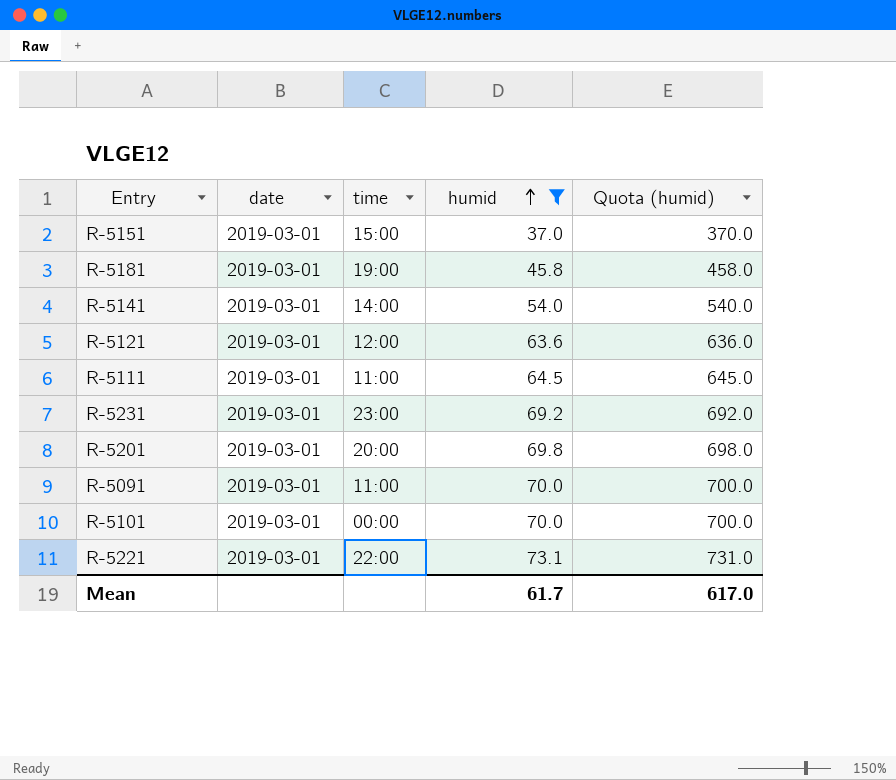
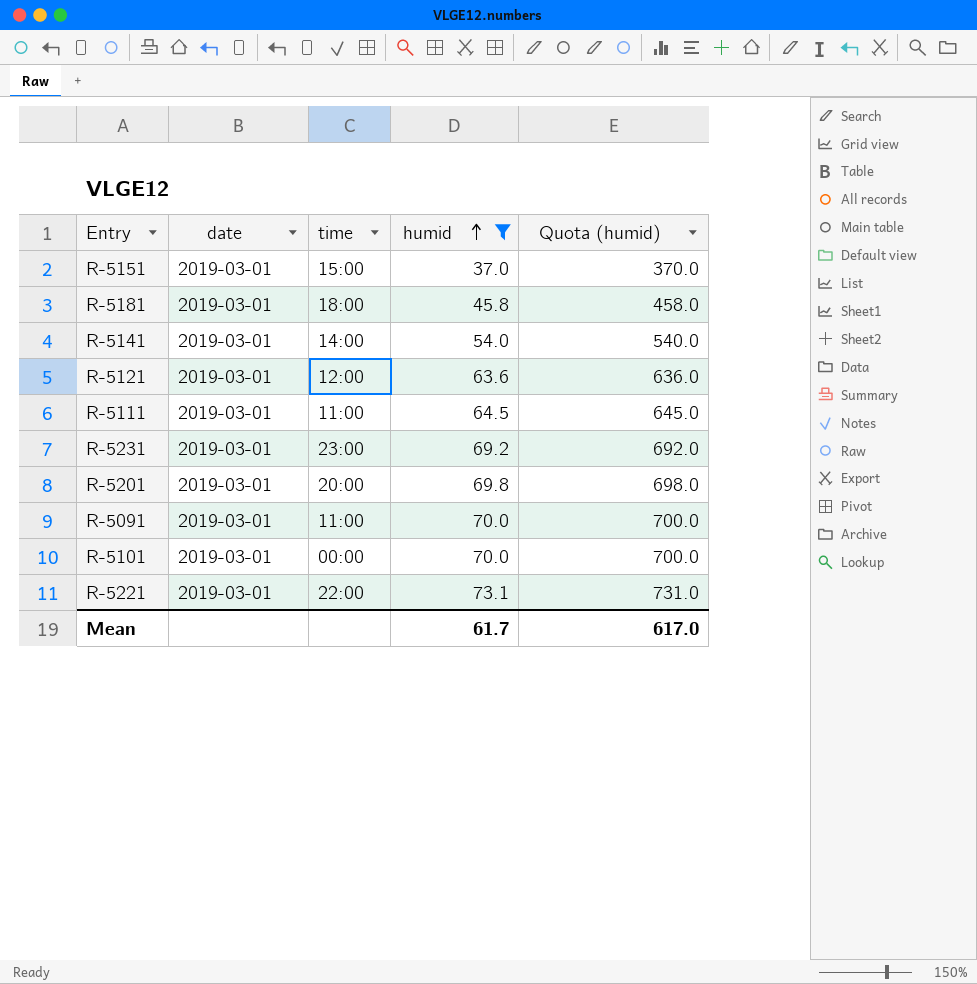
R-5181 | time: 19:00 -> 18:00

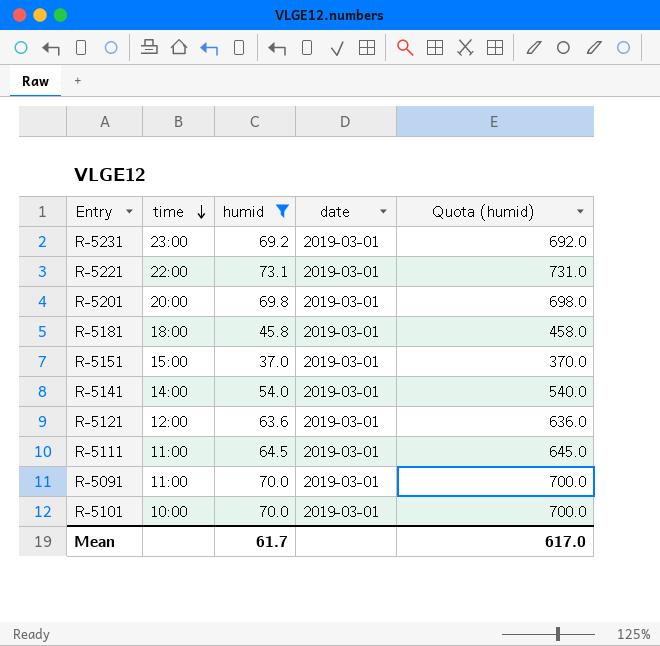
row order: humid ascending -> time descending
column date | position: 2 -> 4
R-5101 | time: 00:00 -> 10:00

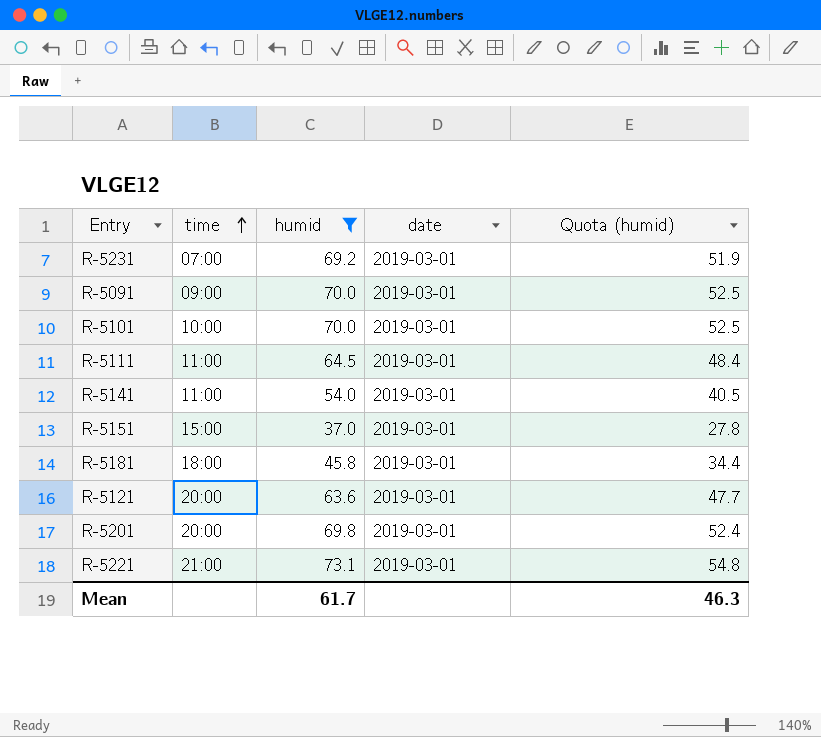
row order: time descending -> time ascending
column Quota (humid) | formula: [humid] * 10 -> [humid] * 0.75
R-5231 | time: 23:00 -> 07:00
R-5091 | time: 11:00 -> 09:00
R-5141 | time: 14:00 -> 11:00
R-5121 | time: 12:00 -> 20:00
R-5221 | time: 22:00 -> 21:00
Mean | Quota (humid): 617.0 -> 46.3

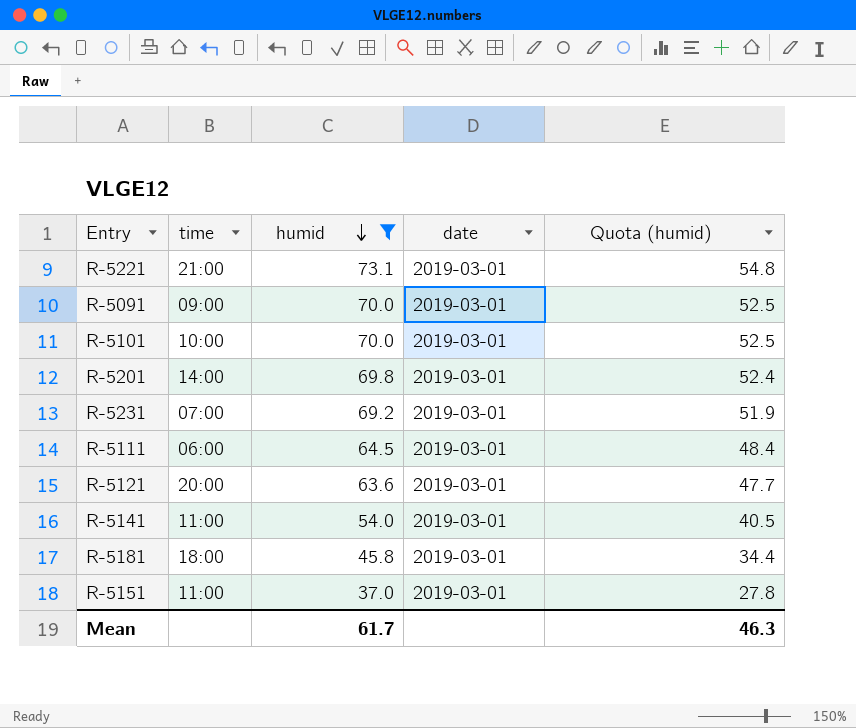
row order: time ascending -> humid descending
R-5201 | time: 20:00 -> 14:00
R-5111 | time: 11:00 -> 06:00
R-5151 | time: 15:00 -> 11:00

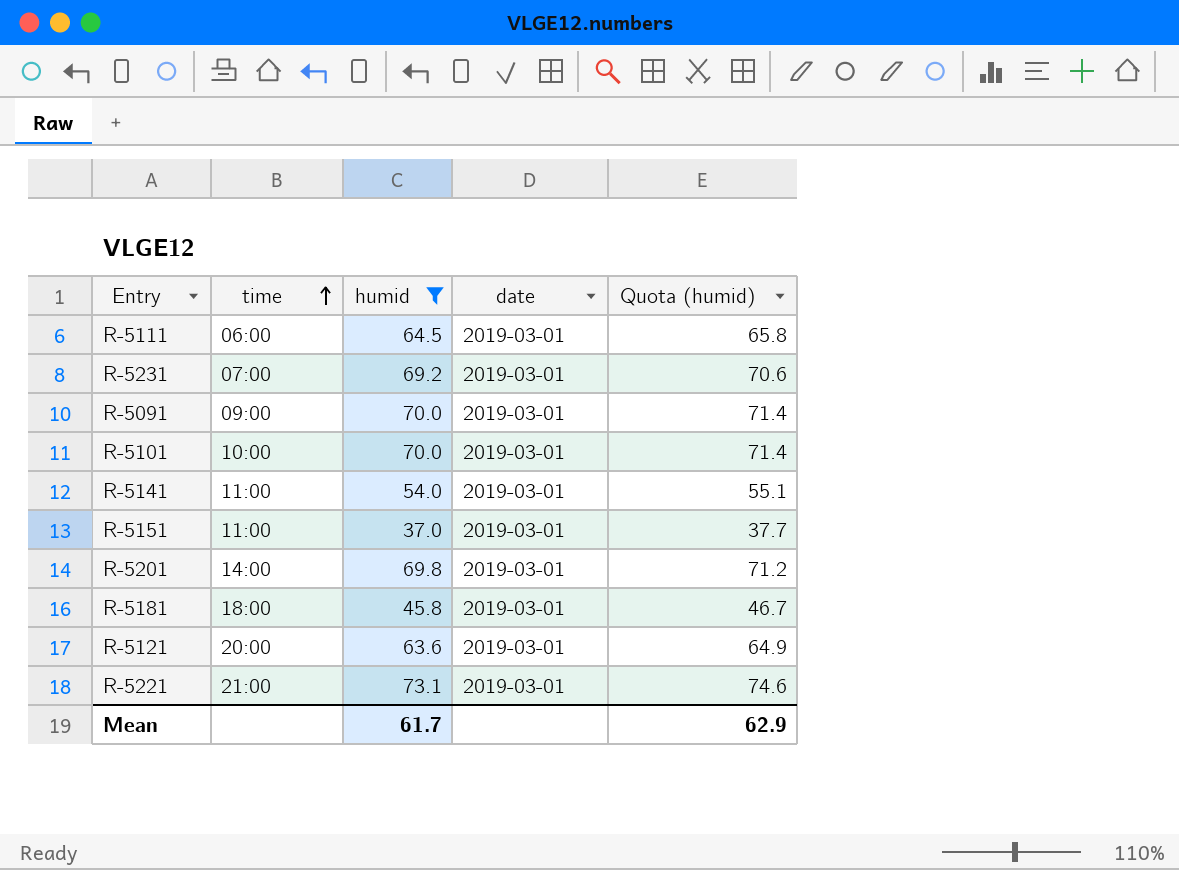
row order: humid descending -> time ascending
column Quota (humid) | formula: [humid] * 0.75 -> [humid] * 1.02
Mean | Quota (humid): 46.3 -> 62.9

